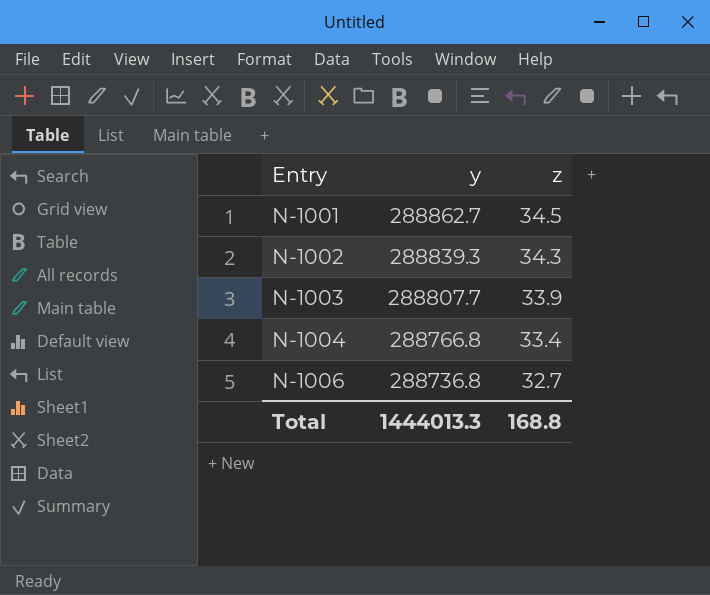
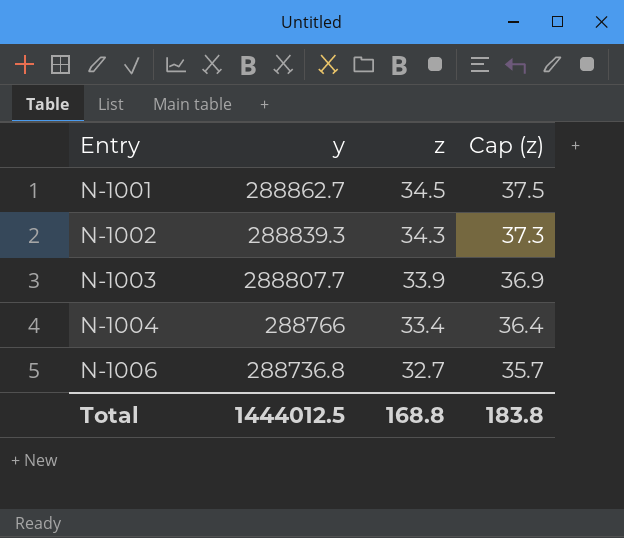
column Cap (z) | formula: none -> [z] + 3
N-1004 | y: 288766.8 -> 288766
Total | y: 1444013.3 -> 1444012.5

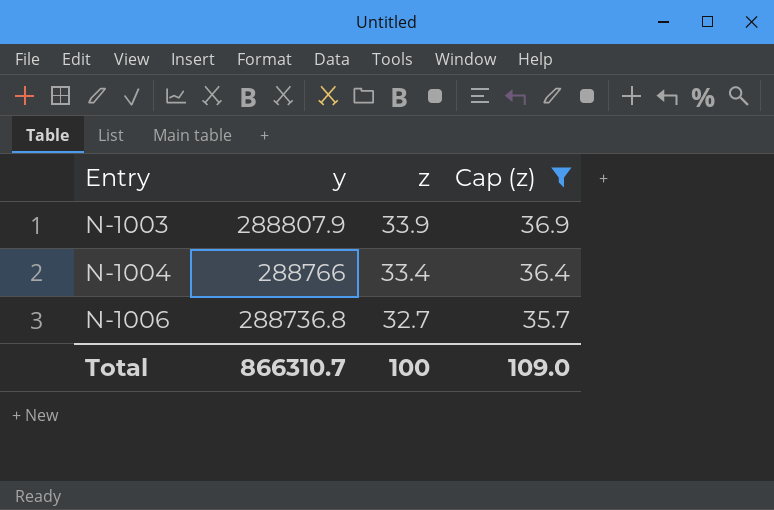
filter: none -> Cap (z) <= 36.9
N-1003 | y: 288807.7 -> 288807.9
Total | y: 1444012.5 -> 866310.7
Total | z: 168.8 -> 100
Total | Cap (z): 183.8 -> 109.0

